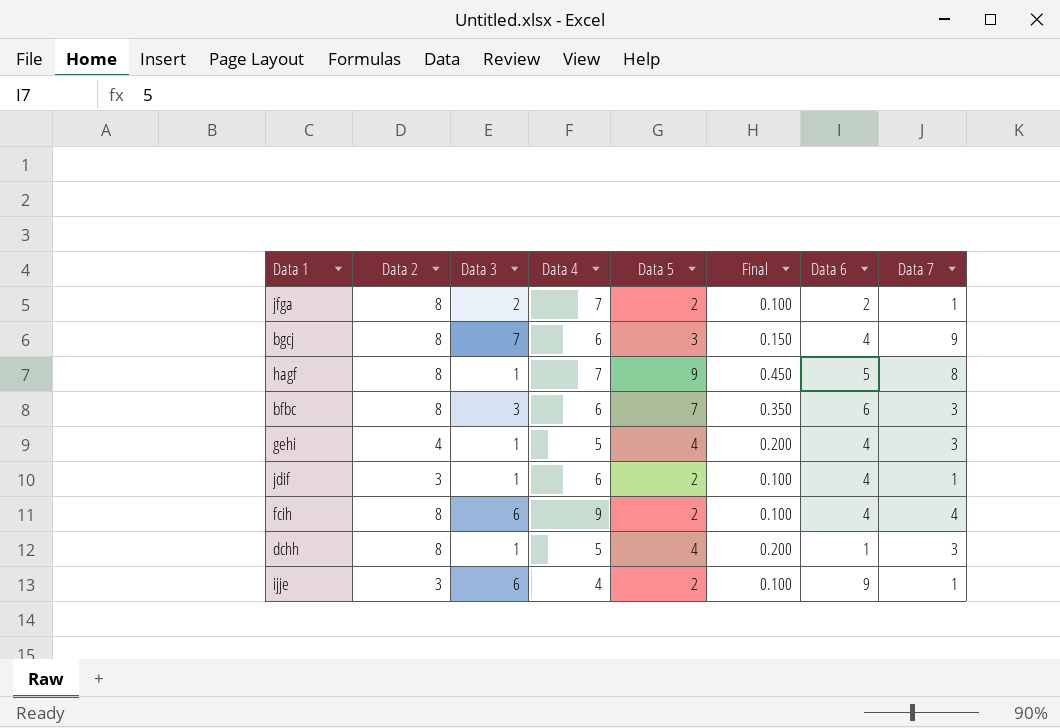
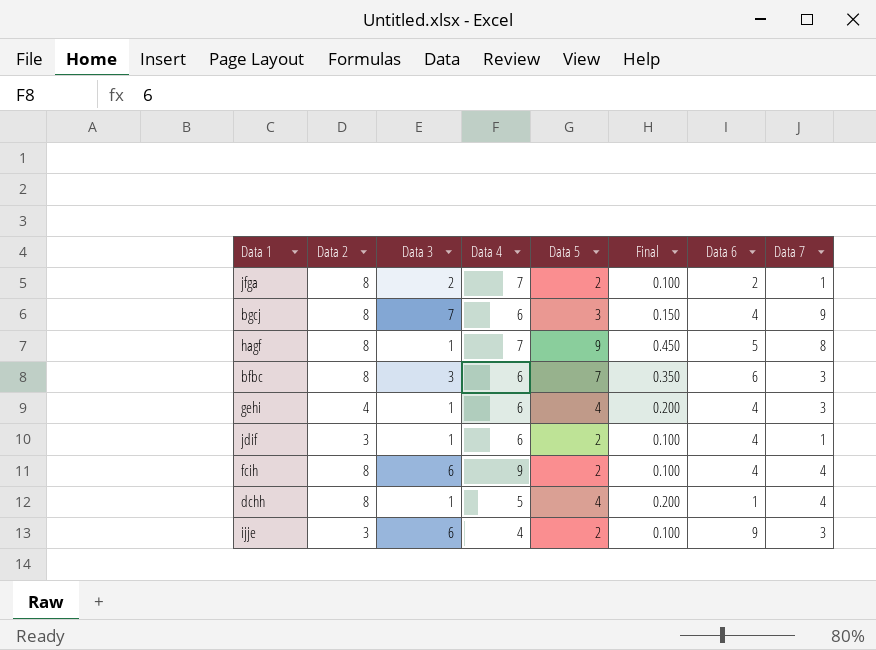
gehi | Data 4: 5 -> 6
dchh | Data 7: 3 -> 4
ijje | Data 7: 1 -> 3

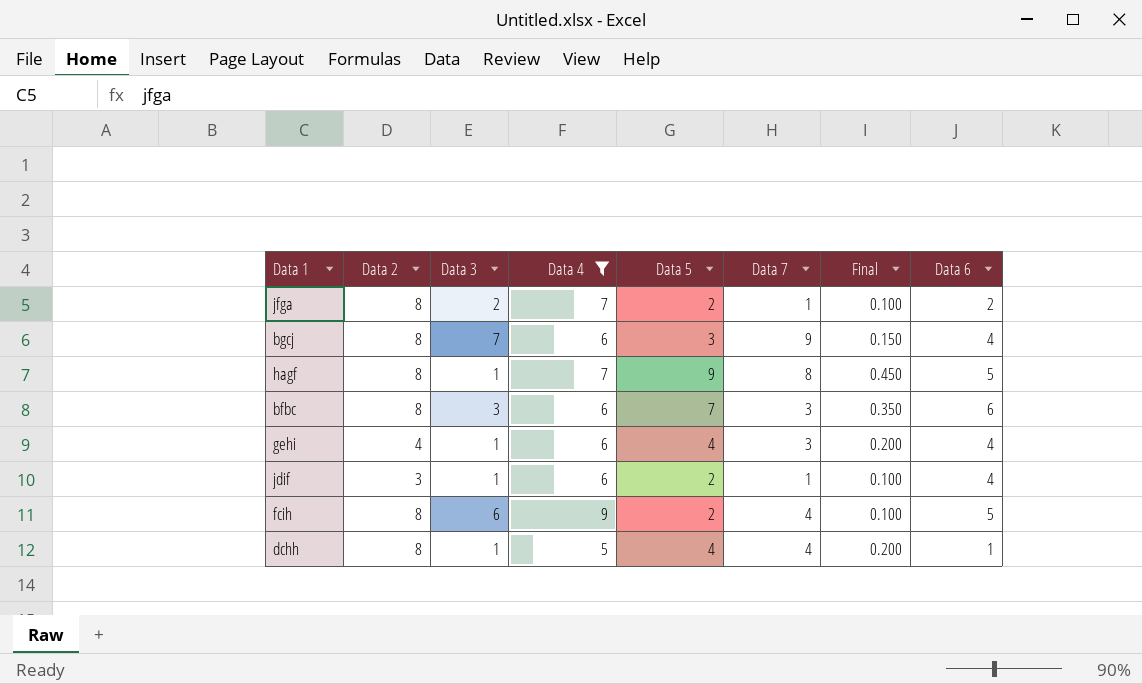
filter: none -> Data 4 != 4
column Data 7 | position: 8 -> 6
fcih | Data 6: 4 -> 5

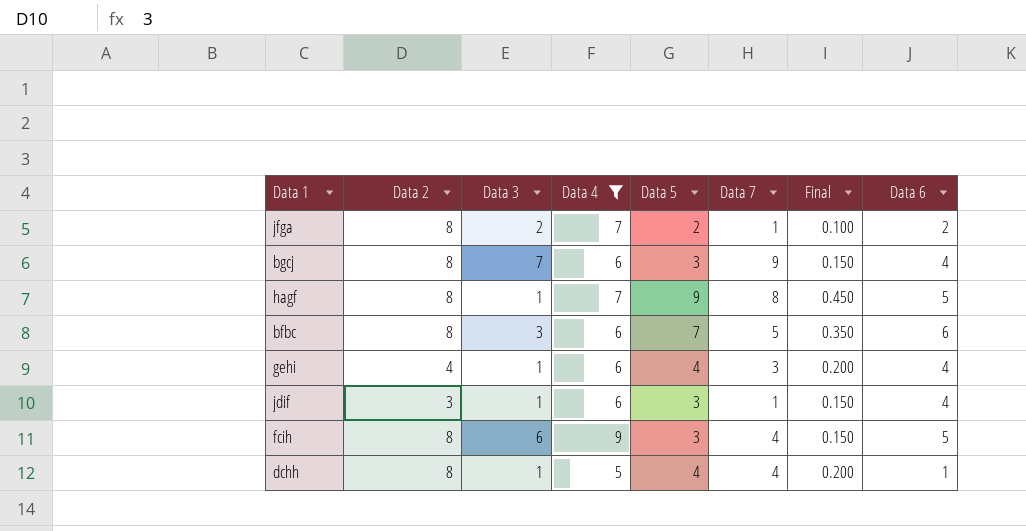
bfbc | Data 7: 3 -> 5
jdif | Data 5: 2 -> 3
jdif | Final: 0.100 -> 0.150
fcih | Data 5: 2 -> 3
fcih | Final: 0.100 -> 0.150

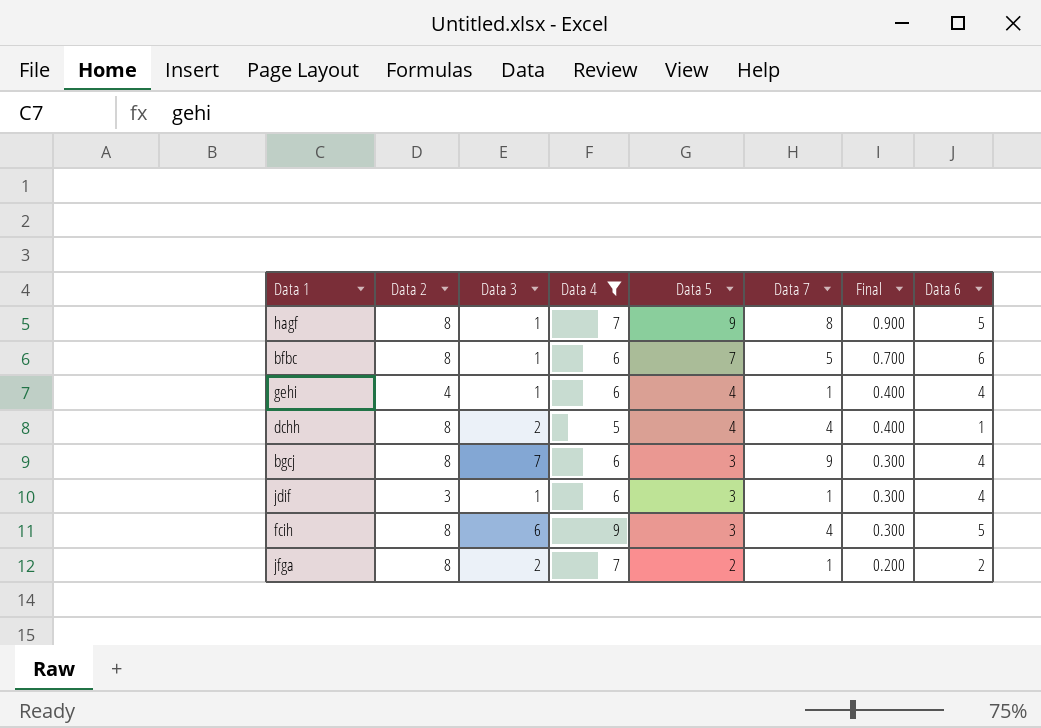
row order: none -> Data 5 descending
column Final | formula: [Data 5] * 0.05 -> [Data 5] * 0.1
bfbc | Data 3: 3 -> 1
gehi | Data 7: 3 -> 1
dchh | Data 3: 1 -> 2

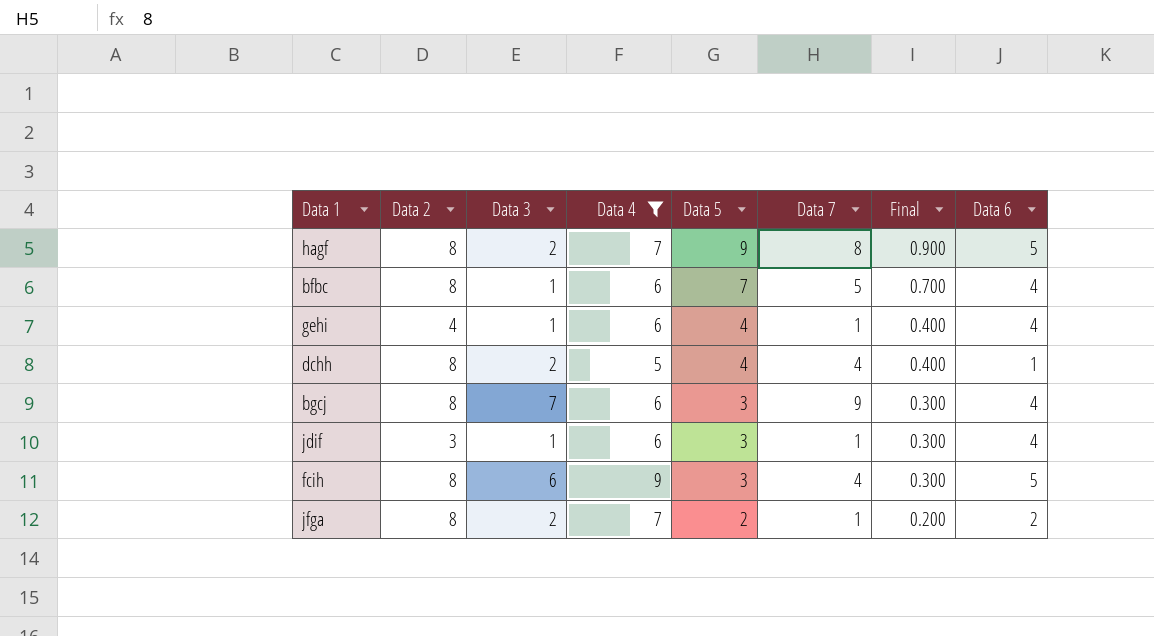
hagf | Data 3: 1 -> 2
bfbc | Data 6: 6 -> 4

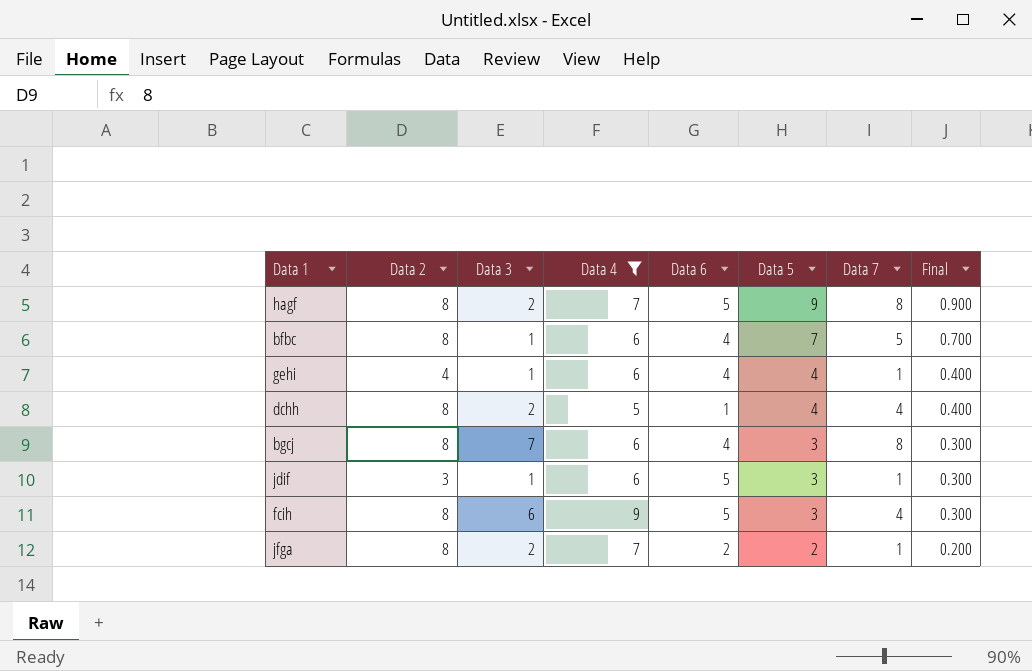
column Data 6 | position: 8 -> 5
bgcj | Data 7: 9 -> 8
jdif | Data 6: 4 -> 5

